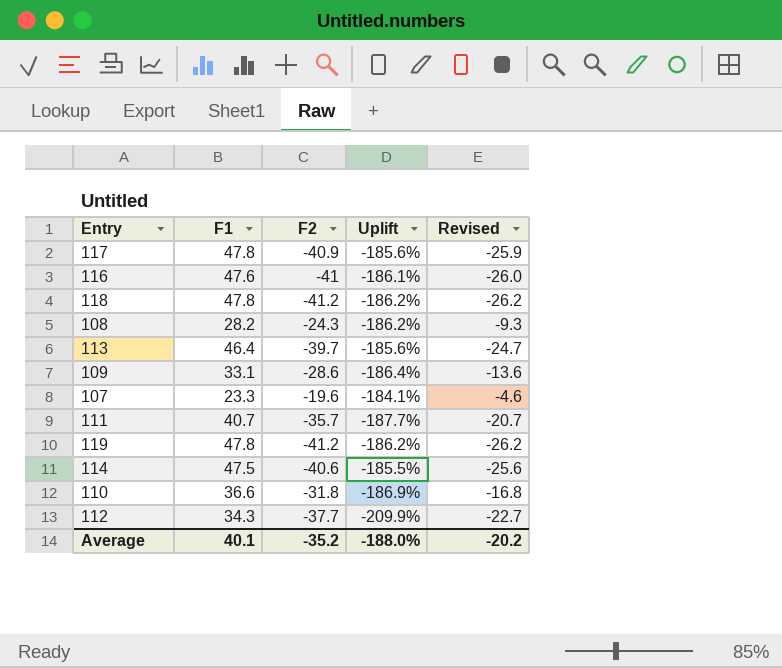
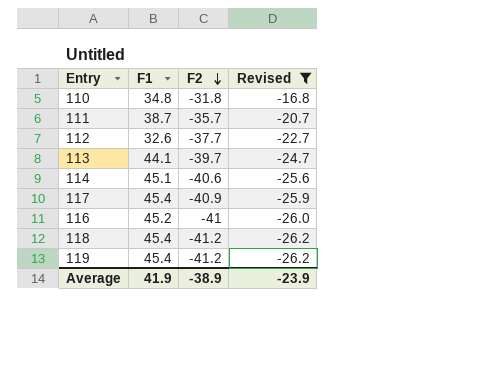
filter: none -> Revised <= -16.8
row order: none -> F2 descending
column Uplift | formula: ([F2] - [F1]) / [F1] -> none
110 | F1: 36.6 -> 34.8
111 | F1: 40.7 -> 38.7
112 | F1: 34.3 -> 32.6
113 | F1: 46.4 -> 44.1
114 | F1: 47.5 -> 45.1
117 | F1: 47.8 -> 45.4
116 | F1: 47.6 -> 45.2
118 | F1: 47.8 -> 45.4
119 | F1: 47.8 -> 45.4
Average | F1: 40.1 -> 41.9
Average | F2: -35.2 -> -38.9
Average | Revised: -20.2 -> -23.9

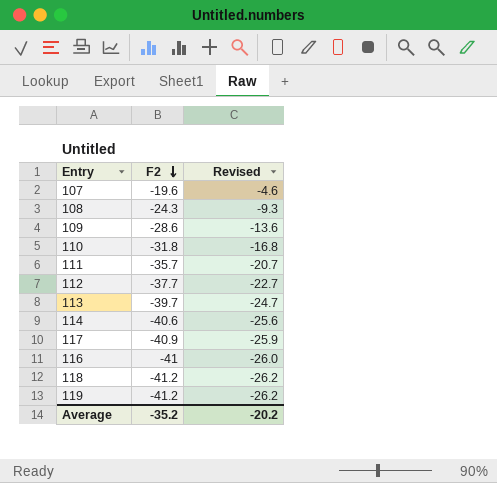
filter: Revised <= -16.8 -> none
column F1 | position: 2 -> none
Average | F2: -38.9 -> -35.2
Average | Revised: -23.9 -> -20.2

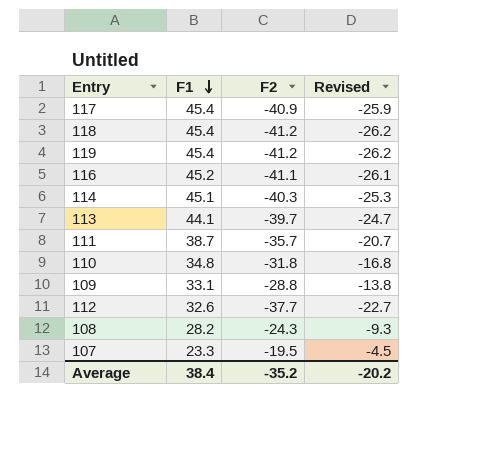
row order: F2 descending -> F1 descending
column F1 | position: none -> 2
116 | F2: -41 -> -41.1
116 | Revised: -26.0 -> -26.1
114 | F2: -40.6 -> -40.3
114 | Revised: -25.6 -> -25.3
109 | F2: -28.6 -> -28.8
109 | Revised: -13.6 -> -13.8
107 | F2: -19.6 -> -19.5
107 | Revised: -4.6 -> -4.5

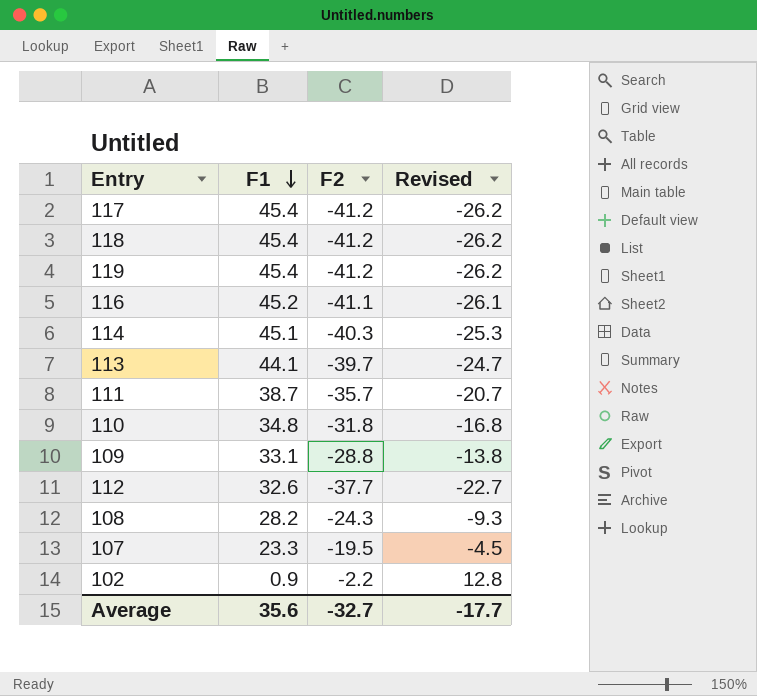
117 | F2: -40.9 -> -41.2
117 | Revised: -25.9 -> -26.2
row 102: none -> 0.9 | -2.2 | 12.8
Average | F1: 38.4 -> 35.6
Average | F2: -35.2 -> -32.7
Average | Revised: -20.2 -> -17.7

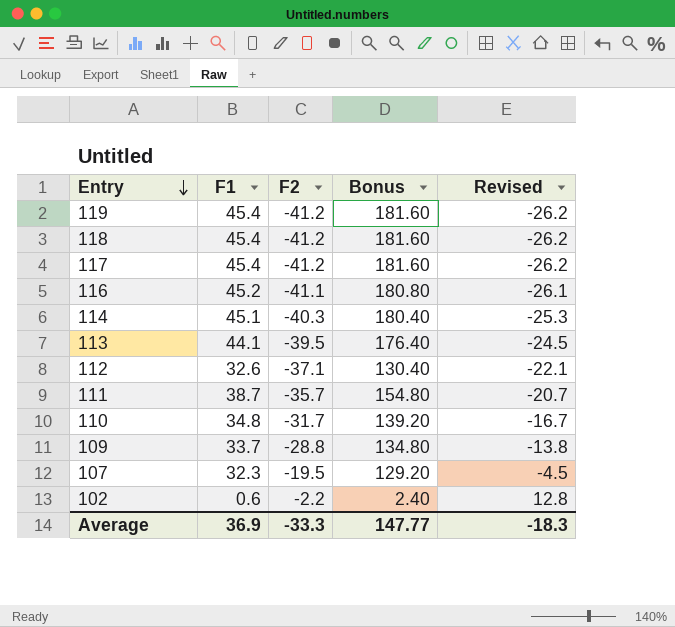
row order: F1 descending -> Entry descending
column Bonus | formula: none -> [F1] * 4
row 108: 28.2 | -24.3 | -9.3 -> none
113 | F2: -39.7 -> -39.5
113 | Revised: -24.7 -> -24.5
112 | F2: -37.7 -> -37.1
112 | Revised: -22.7 -> -22.1
110 | F2: -31.8 -> -31.7
110 | Revised: -16.8 -> -16.7
109 | F1: 33.1 -> 33.7
107 | F1: 23.3 -> 32.3
102 | F1: 0.9 -> 0.6
Average | F1: 35.6 -> 36.9
Average | F2: -32.7 -> -33.3
Average | Revised: -17.7 -> -18.3

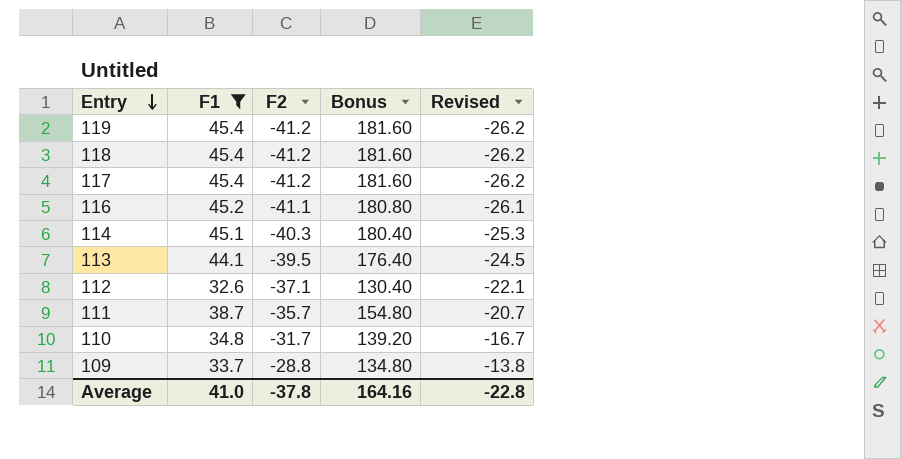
filter: none -> F1 >= 32.6
Average | F1: 36.9 -> 41.0
Average | F2: -33.3 -> -37.8
Average | Bonus: 147.77 -> 164.16
Average | Revised: -18.3 -> -22.8

